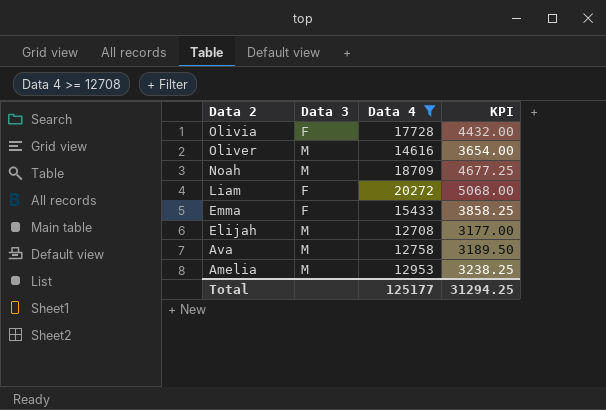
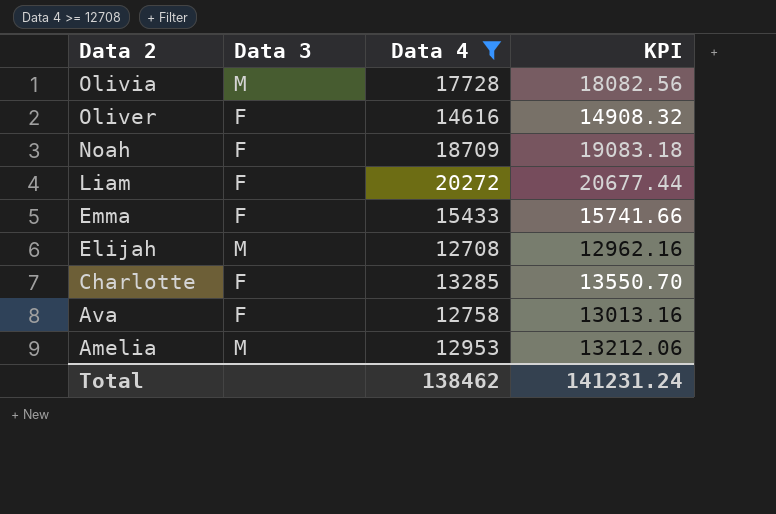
column KPI | formula: [Data 4] * 0.25 -> [Data 4] * 1.02
Olivia | Data 3: F -> M
Oliver | Data 3: M -> F
Noah | Data 3: M -> F
row Charlotte: none -> F | 13285 | 13550.70
Ava | Data 3: M -> F
Total | Data 4: 125177 -> 138462
Total | KPI: 31294.25 -> 141231.24

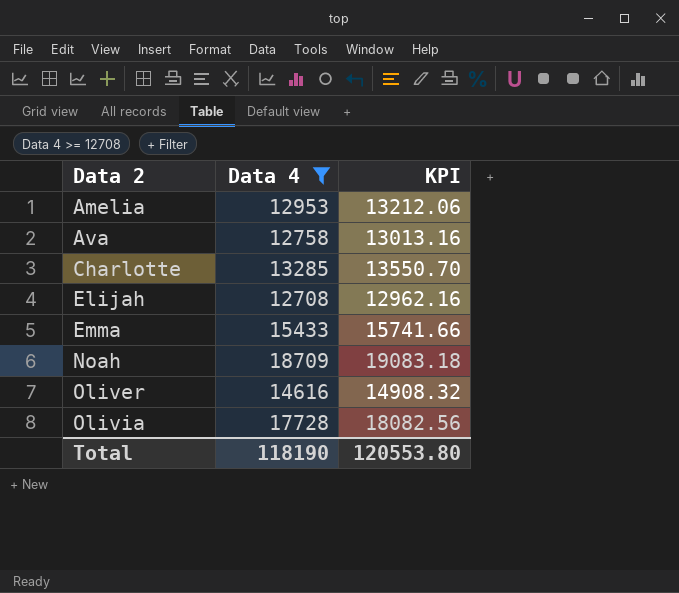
row order: Data 2 descending -> Data 2 ascending
column Data 3 | position: 2 -> none
row Liam: F | 20272 | 20677.44 -> none
Total | Data 4: 138462 -> 118190
Total | KPI: 141231.24 -> 120553.80

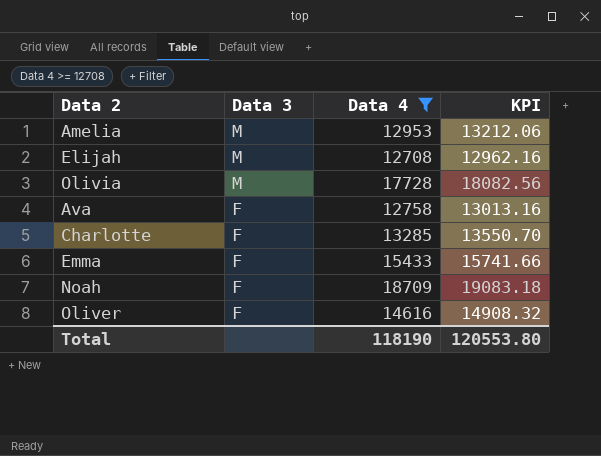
row order: Data 2 ascending -> Data 3 descending
column Data 3 | position: none -> 2

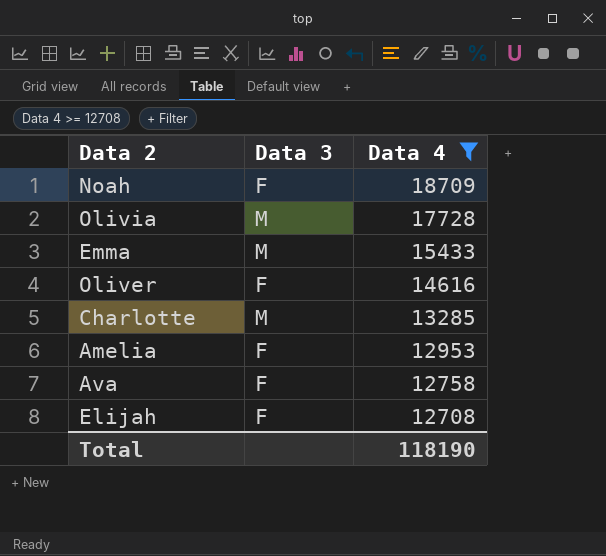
row order: Data 3 descending -> Data 4 descending
column KPI | formula: [Data 4] * 1.02 -> none
Emma | Data 3: F -> M
Charlotte | Data 3: F -> M
Amelia | Data 3: M -> F
Elijah | Data 3: M -> F

